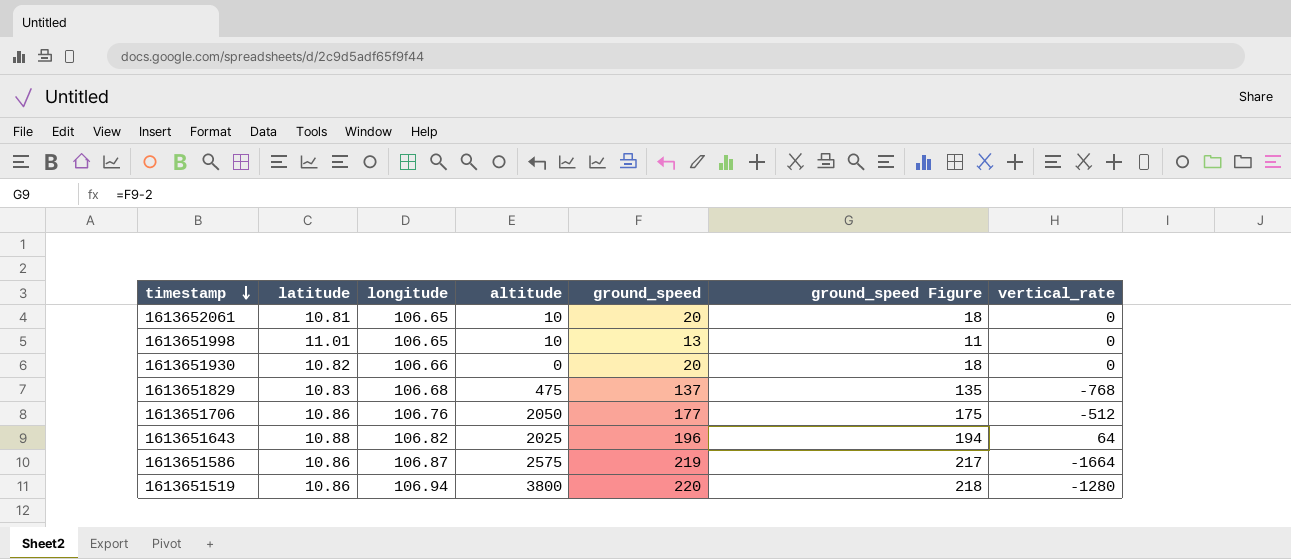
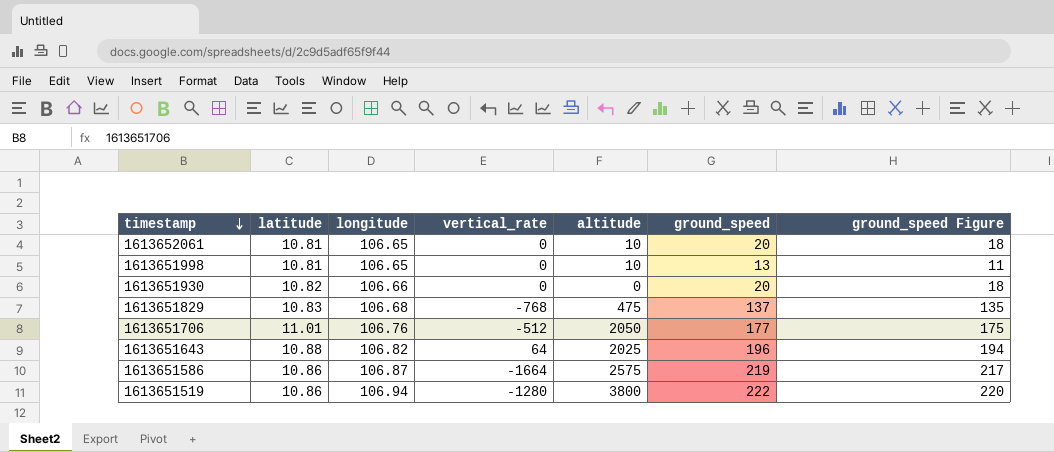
column vertical_rate | position: 7 -> 4
1613651998 | latitude: 11.01 -> 10.81
1613651706 | latitude: 10.86 -> 11.01
1613651519 | ground_speed: 220 -> 222
1613651519 | ground_speed Figure: 218 -> 220

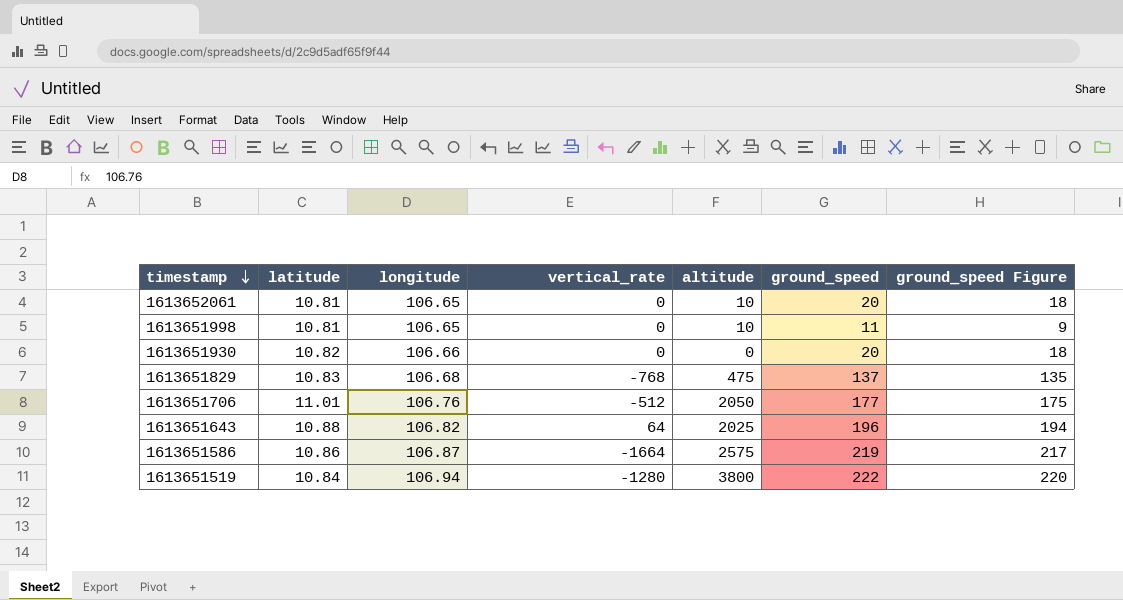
1613651998 | ground_speed: 13 -> 11
1613651998 | ground_speed Figure: 11 -> 9
1613651519 | latitude: 10.86 -> 10.84

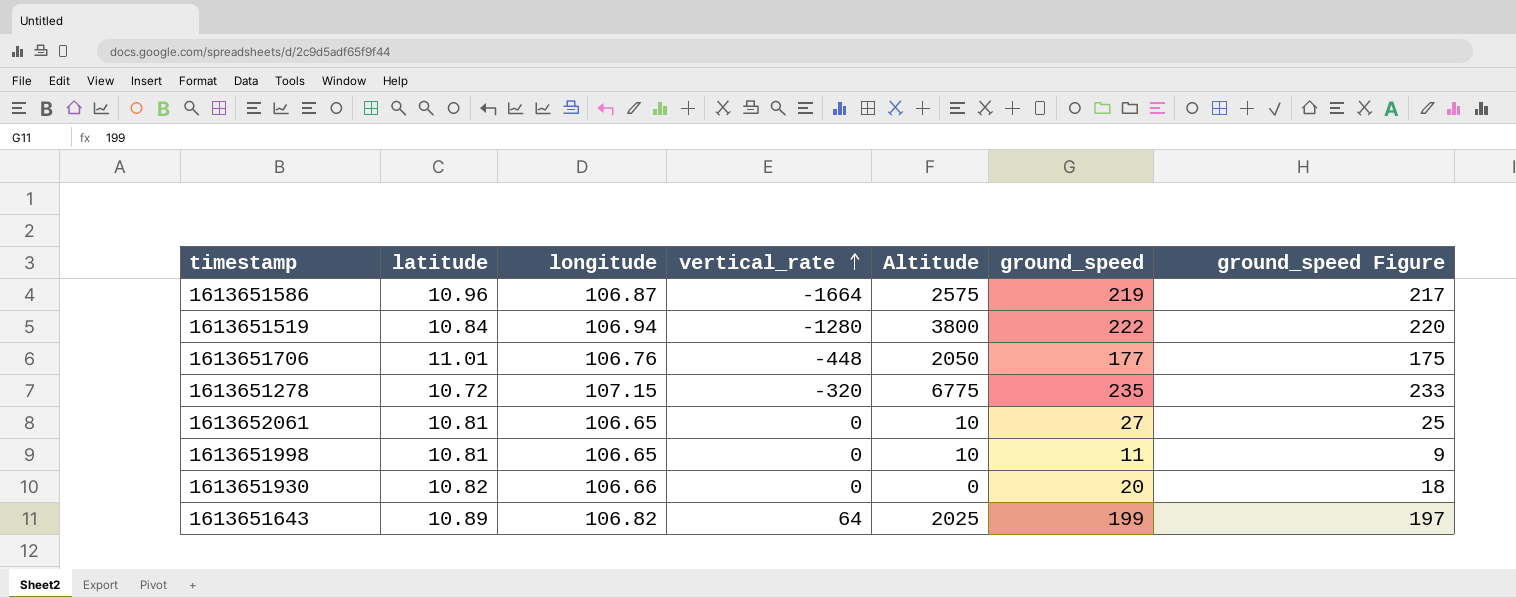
row order: timestamp descending -> vertical_rate ascending
column name: altitude -> Altitude
row 1613651829: 10.83 | 106.68 | -768 | 475 | 137 | 135 -> none
1613651586 | latitude: 10.86 -> 10.96
1613651706 | vertical_rate: -512 -> -448
row 1613651278: none -> 10.72 | 107.15 | -320 | 6775 | 235 | 233
1613652061 | ground_speed: 20 -> 27
1613652061 | ground_speed Figure: 18 -> 25
1613651643 | latitude: 10.88 -> 10.89
1613651643 | ground_speed: 196 -> 199
1613651643 | ground_speed Figure: 194 -> 197

